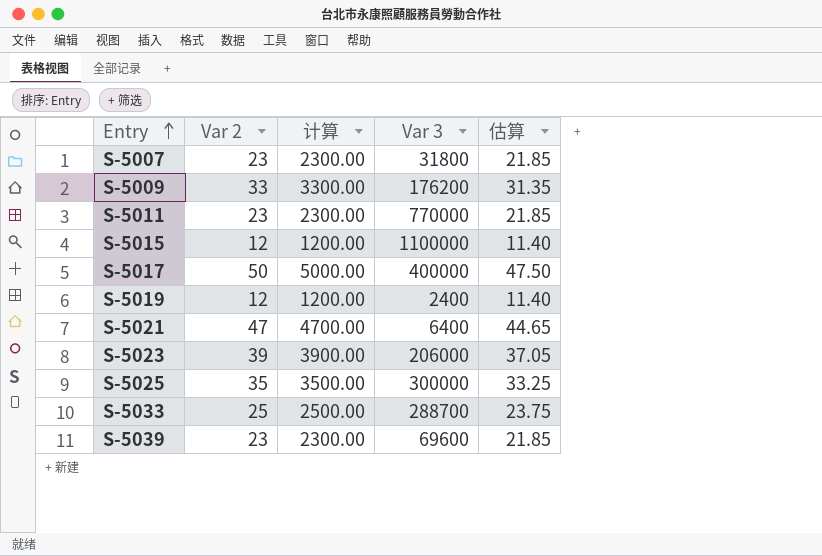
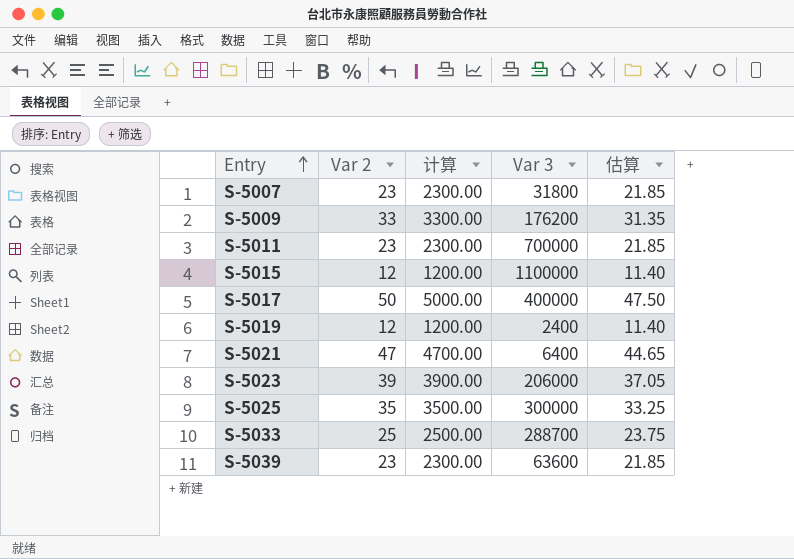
S-5011 | Var 3: 770000 -> 700000
S-5039 | Var 3: 69600 -> 63600

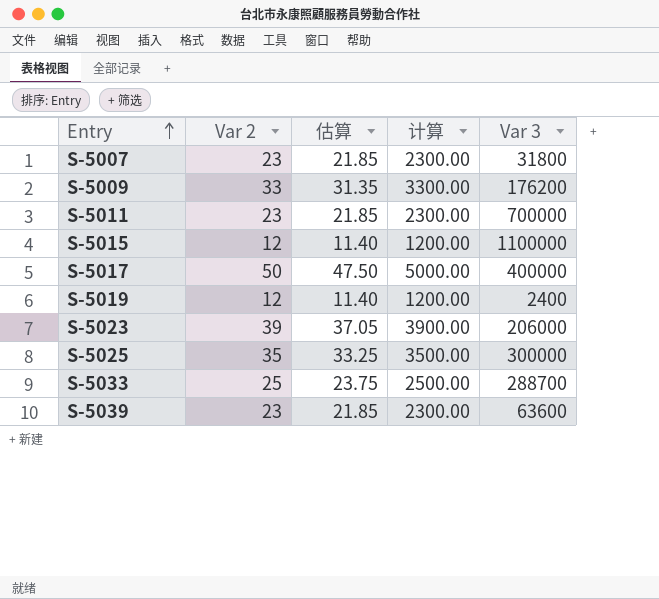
column 估算 | position: 5 -> 3
row S-5021: 47 | 4700.00 | 6400 | 44.65 -> none

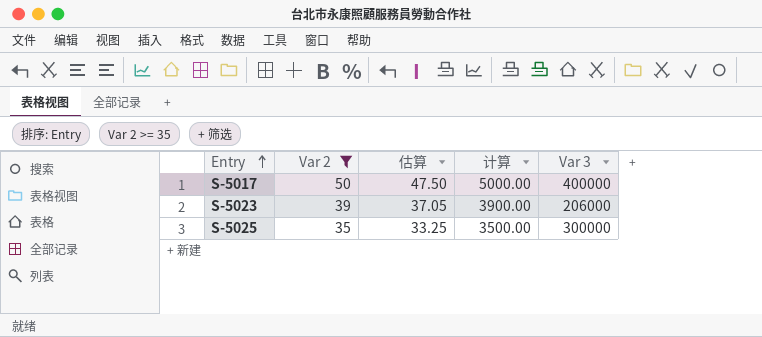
filter: none -> Var 2 >= 35

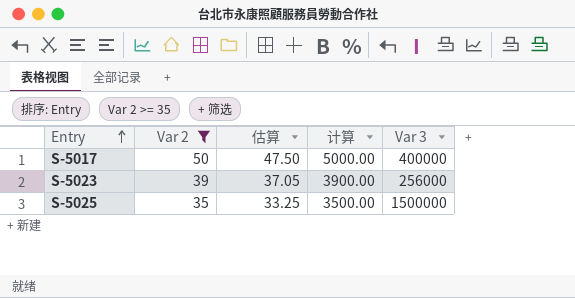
S-5023 | Var 3: 206000 -> 256000
S-5025 | Var 3: 300000 -> 1500000

